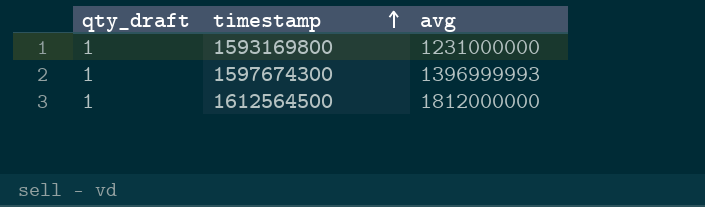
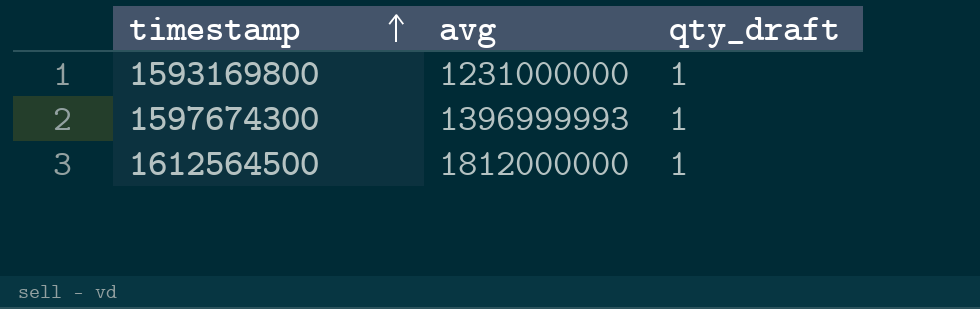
column qty_draft | position: 1 -> 3

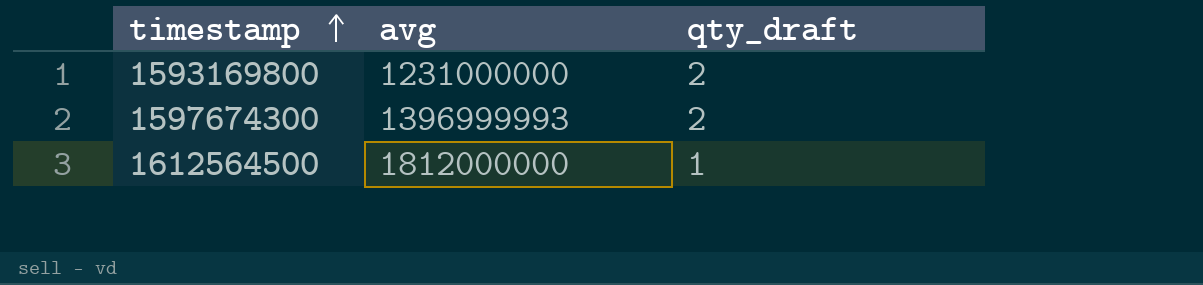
1593169800 | qty_draft: 1 -> 2
1597674300 | qty_draft: 1 -> 2

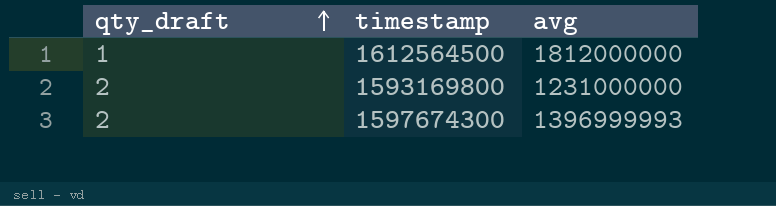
row order: timestamp ascending -> qty_draft ascending
column qty_draft | position: 3 -> 1

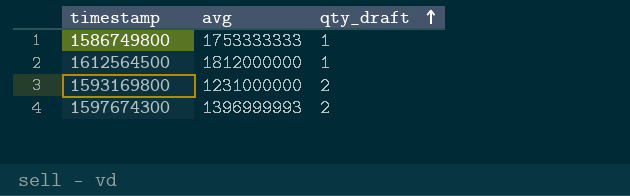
column qty_draft | position: 1 -> 3
row 1586749800: none -> 1753333333 | 1

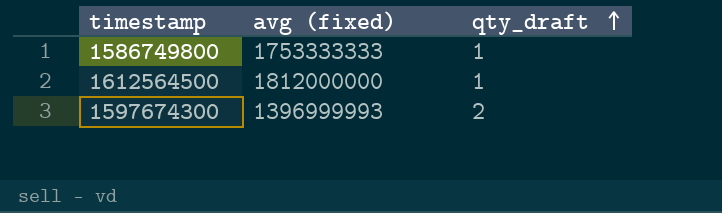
column name: avg -> avg (fixed)
row 1593169800: 1231000000 | 2 -> none

